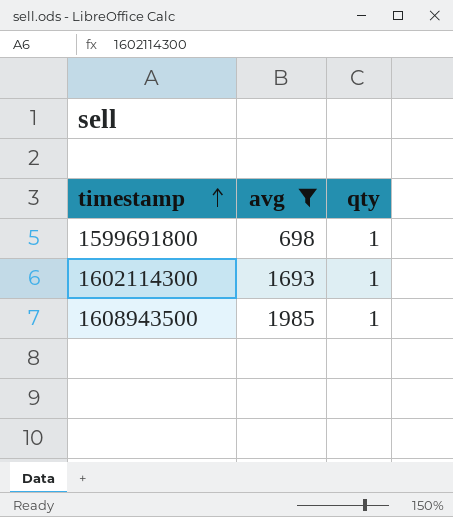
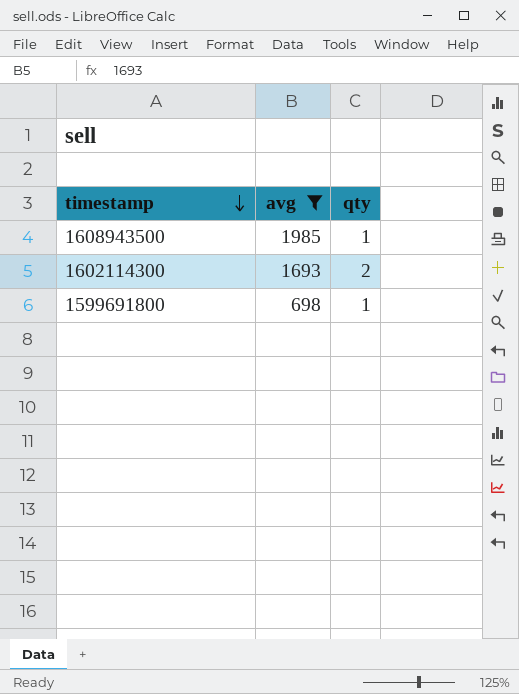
row order: timestamp ascending -> timestamp descending
1602114300 | qty: 1 -> 2

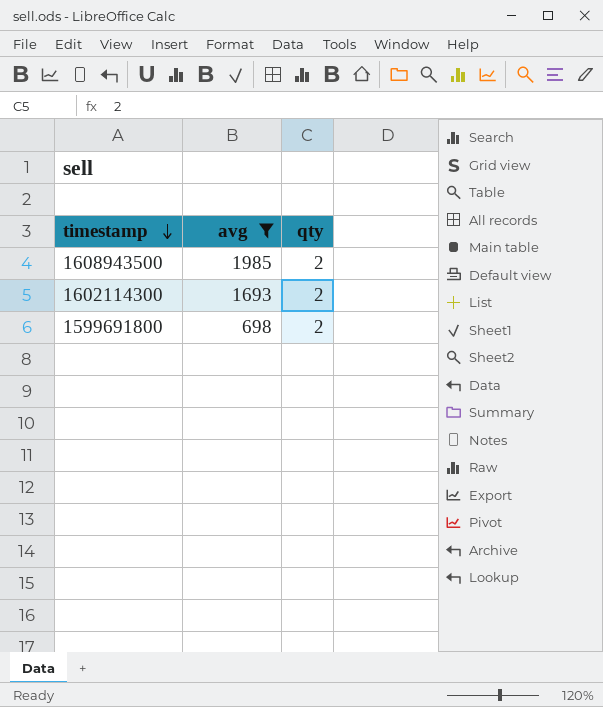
1608943500 | qty: 1 -> 2
1599691800 | qty: 1 -> 2

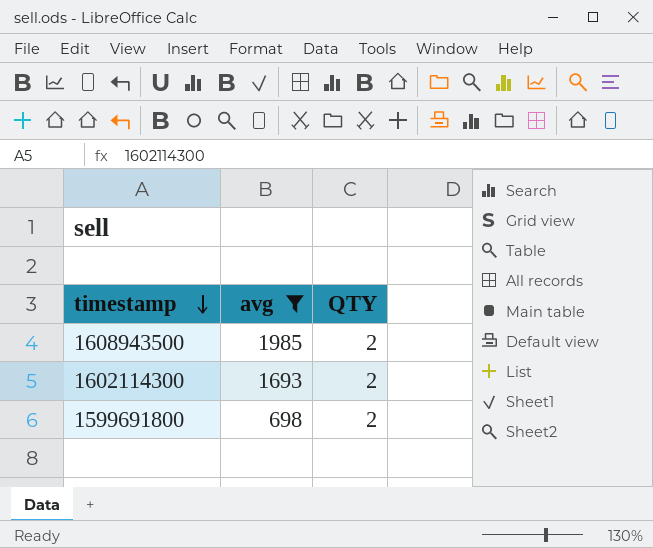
column name: qty -> QTY

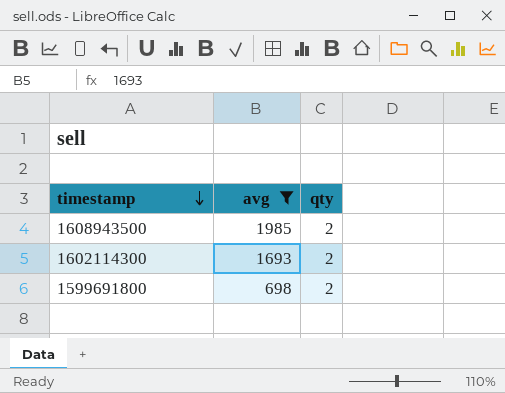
column name: QTY -> qty

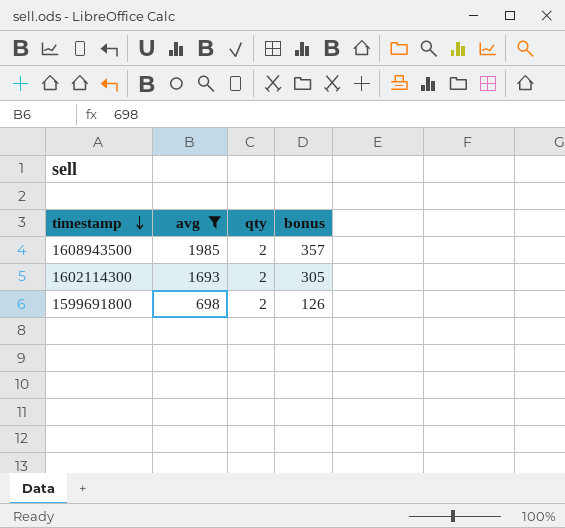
column bonus | formula: none -> [avg] * 0.18

